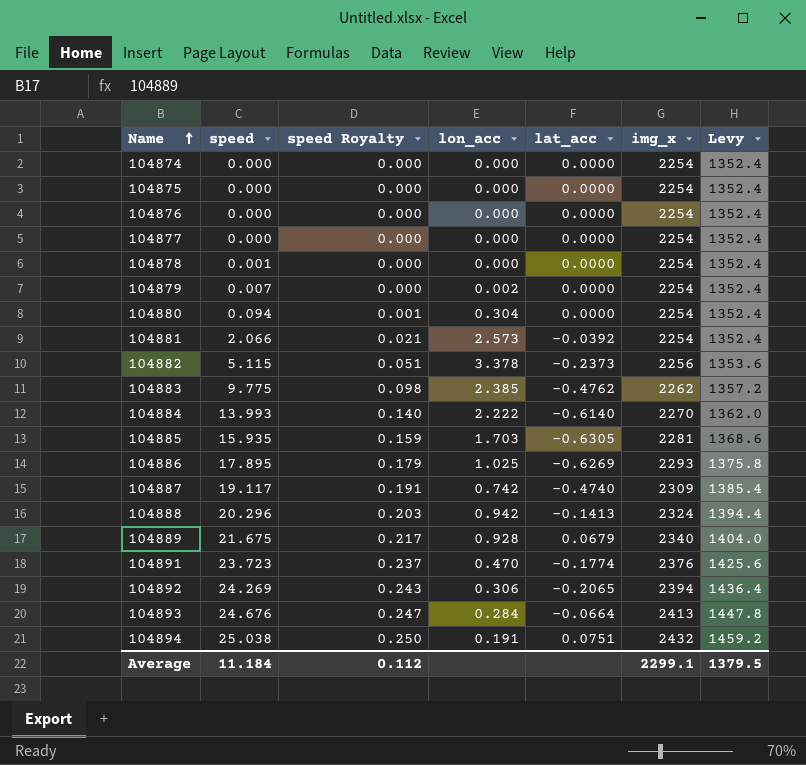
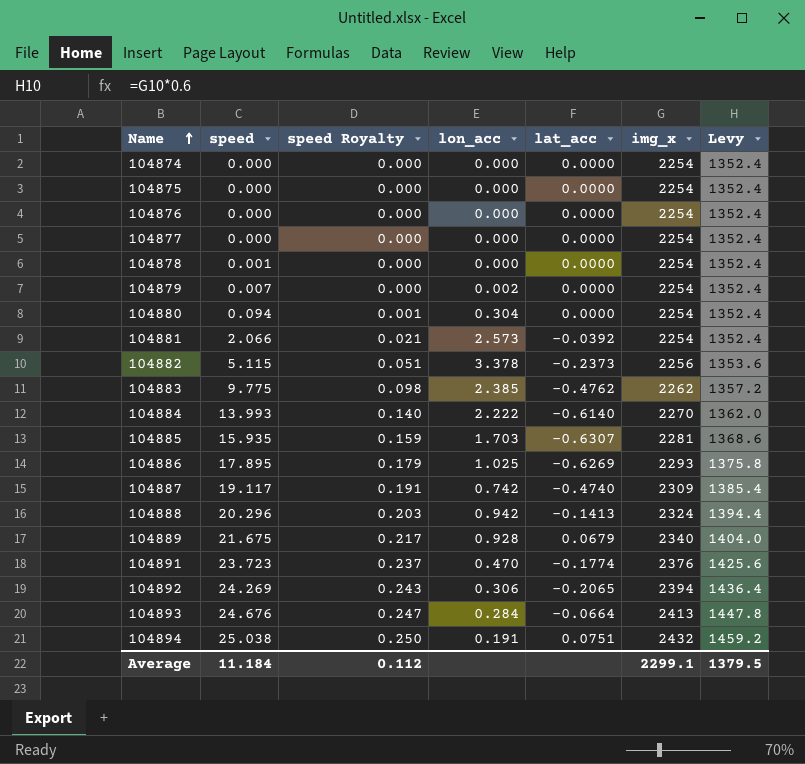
104885 | lat_acc: -0.6305 -> -0.6307

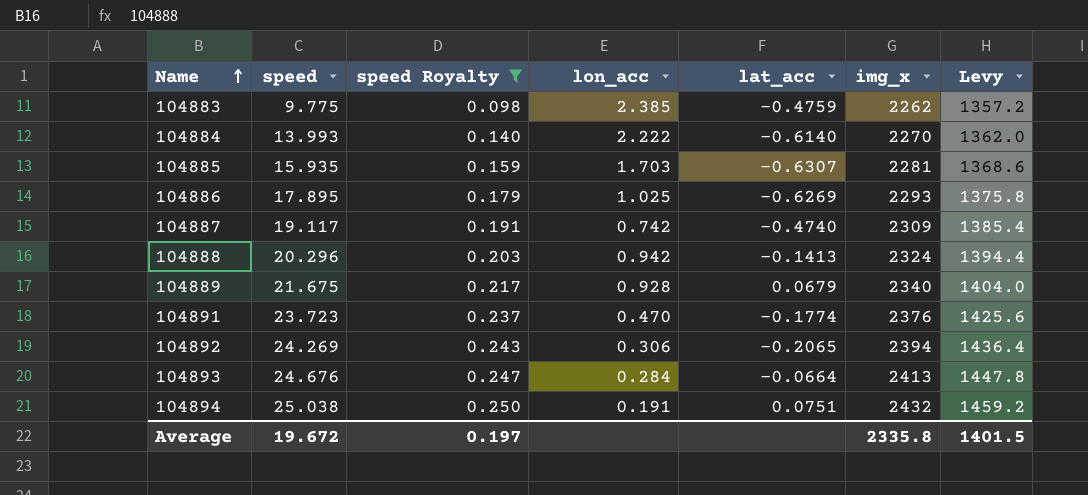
filter: none -> speed Royalty >= 0.098
104883 | lat_acc: -0.4762 -> -0.4759
Average | speed: 11.184 -> 19.672
Average | speed Royalty: 0.112 -> 0.197
Average | img_x: 2299.1 -> 2335.8
Average | Levy: 1379.5 -> 1401.5

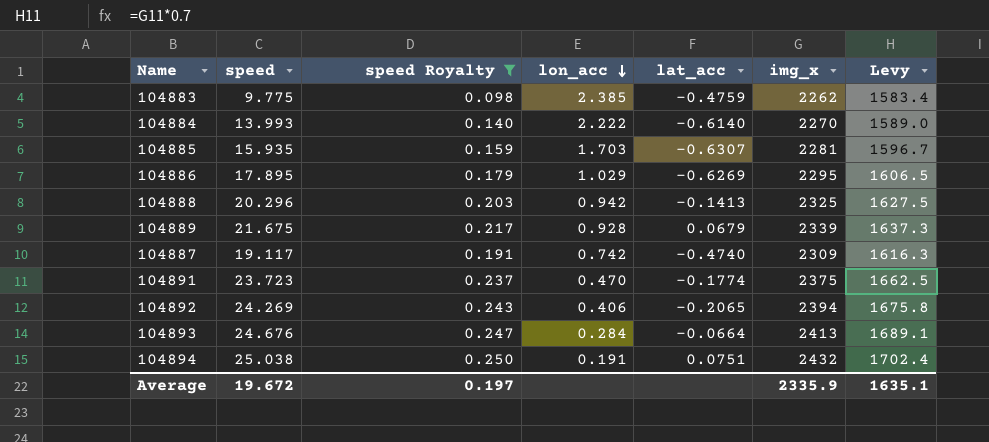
row order: Name ascending -> lon_acc descending
column Levy | formula: [img_x] * 0.6 -> [img_x] * 0.7
104886 | lon_acc: 1.025 -> 1.029
104886 | img_x: 2293 -> 2295
104888 | img_x: 2324 -> 2325
104889 | img_x: 2340 -> 2339
104891 | img_x: 2376 -> 2375
104892 | lon_acc: 0.306 -> 0.406
Average | img_x: 2335.8 -> 2335.9
Average | Levy: 1401.5 -> 1635.1

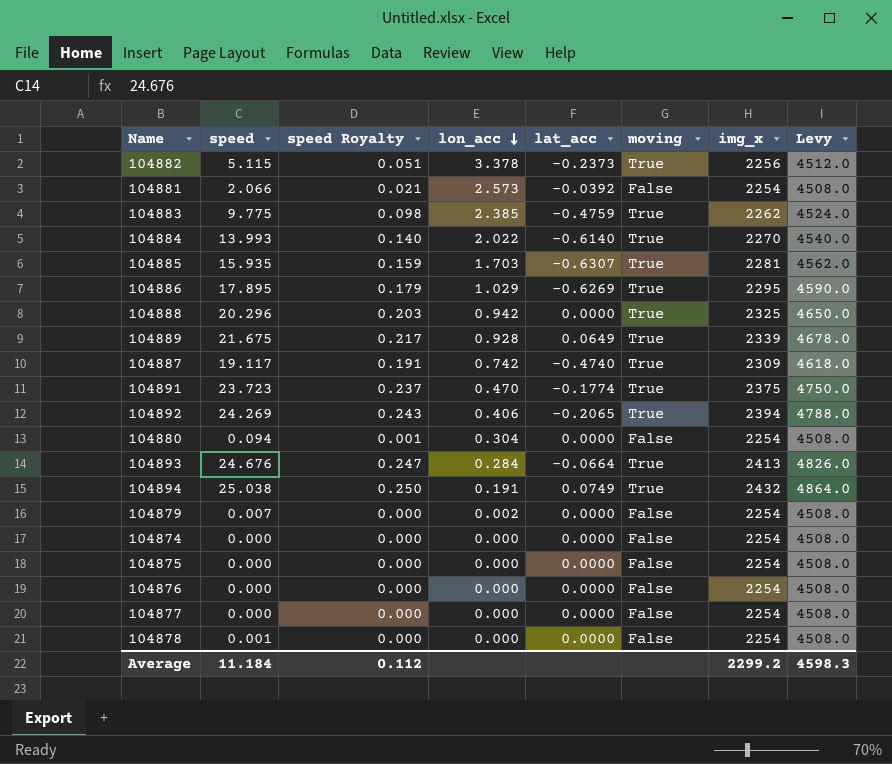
filter: speed Royalty >= 0.098 -> none
column moving | position: none -> 6
column Levy | formula: [img_x] * 0.7 -> [img_x] * 2
104884 | lon_acc: 2.222 -> 2.022
104888 | lat_acc: -0.1413 -> 0.0000
104889 | lat_acc: 0.0679 -> 0.0649
104894 | lat_acc: 0.0751 -> 0.0749
Average | speed: 19.672 -> 11.184
Average | speed Royalty: 0.197 -> 0.112
Average | img_x: 2335.9 -> 2299.2
Average | Levy: 1635.1 -> 4598.3

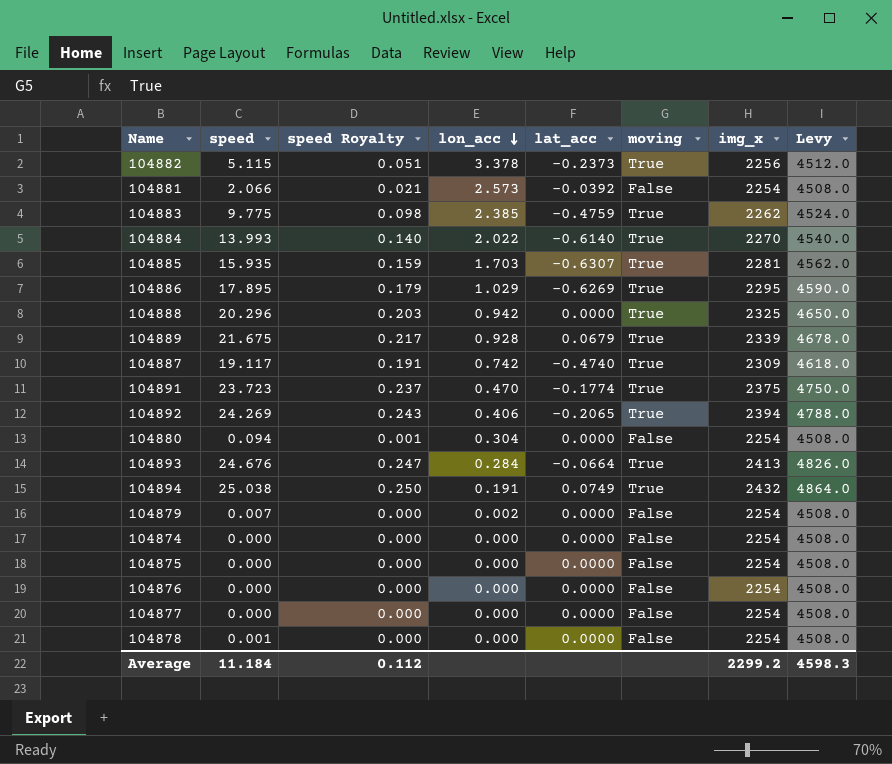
104889 | lat_acc: 0.0649 -> 0.0679

